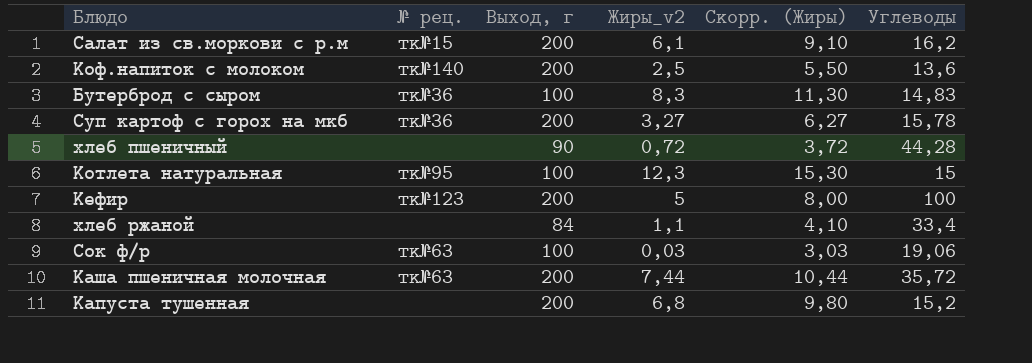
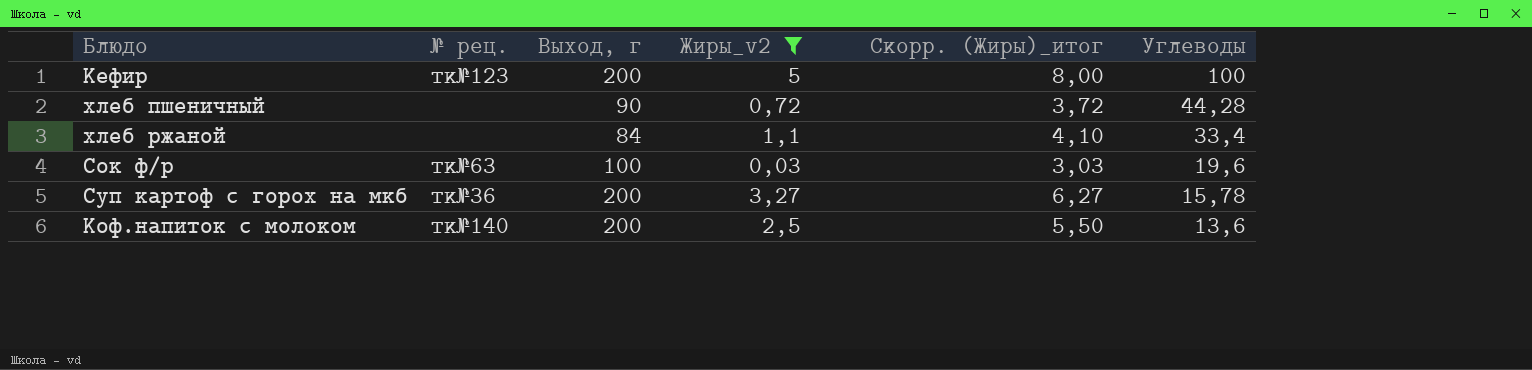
filter: none -> Жиры_v2 <= 5
row order: none -> Углеводы descending
column name: Скорр. (Жиры) -> Скорр. (Жиры)_итог
Сок ф/р | Углеводы: 19,06 -> 19,6

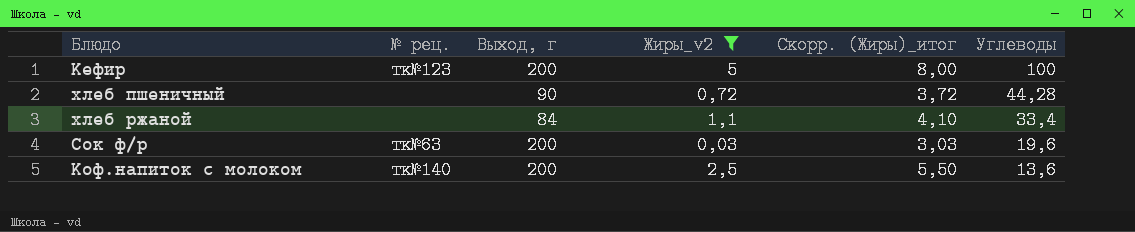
row Суп картоф с горох на мкб: тк№36 | 200 | 3,27 | 6,27 | 15,78 -> none
Сок ф/р | Выход, г: 100 -> 200

